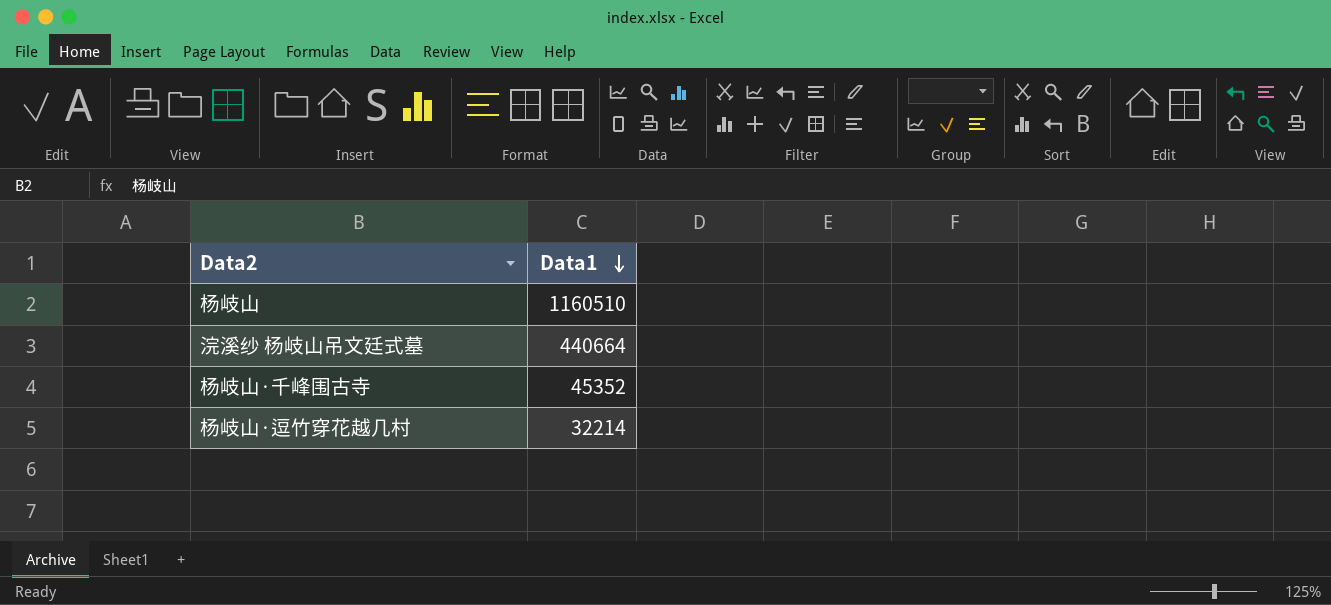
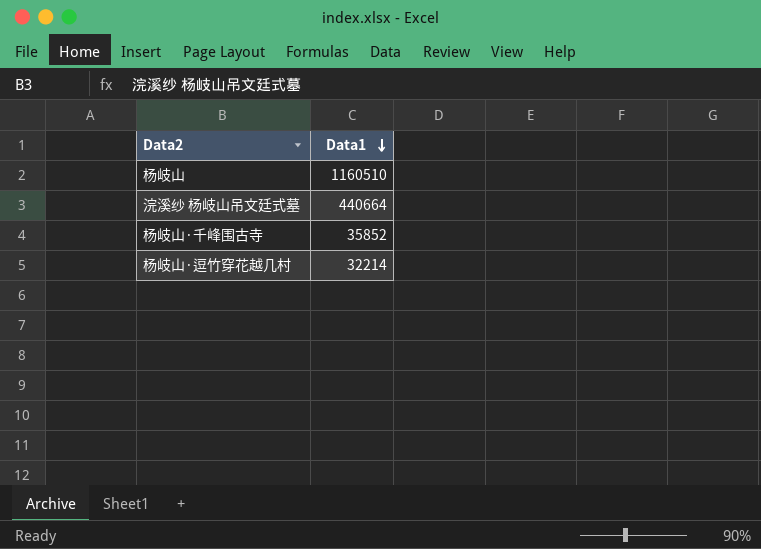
杨岐山·千峰围古寺 | Data1: 45352 -> 35852

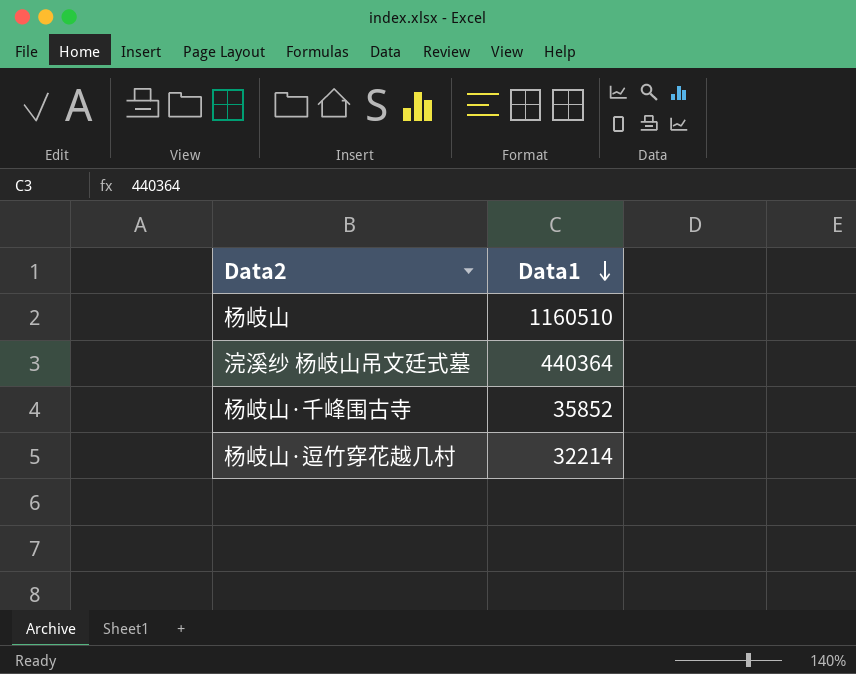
浣溪纱 杨岐山吊文廷式墓 | Data1: 440664 -> 440364

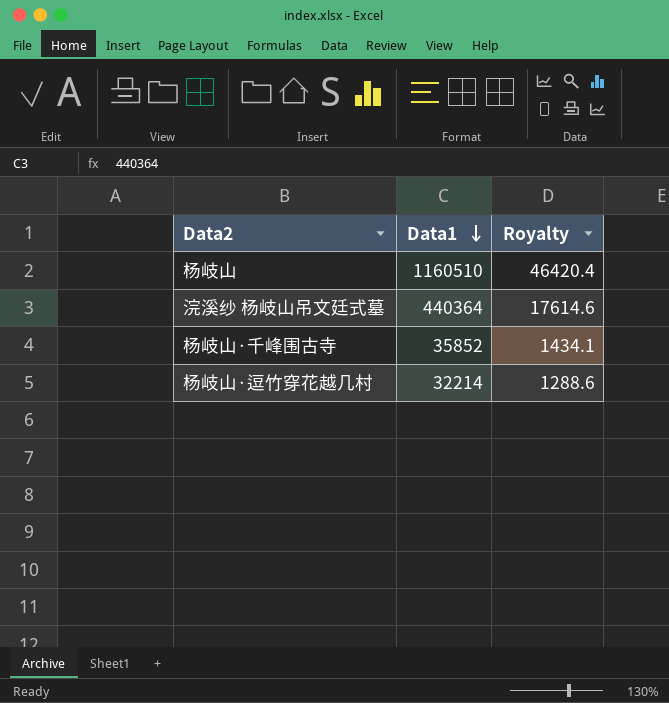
column Royalty | formula: none -> [Data1] * 0.04

